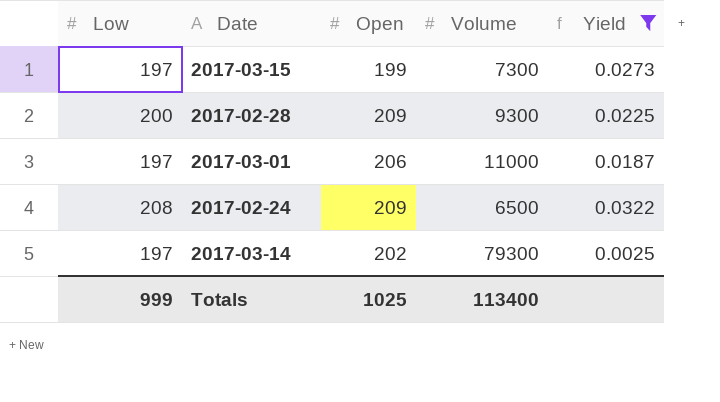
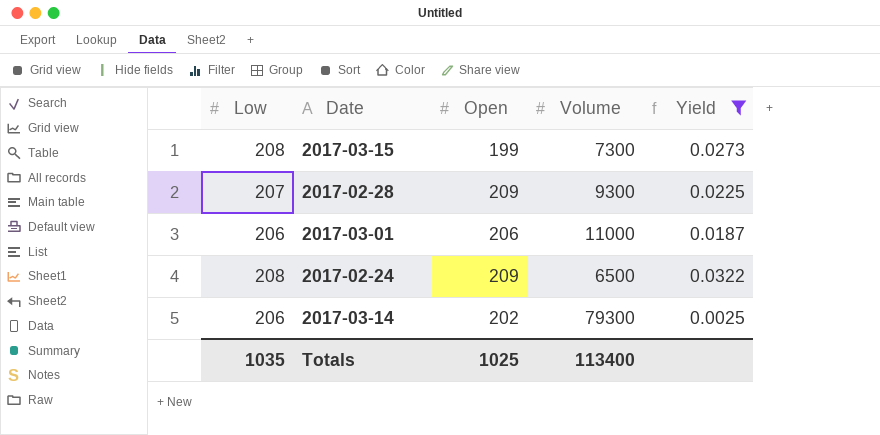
2017-03-15 | Low: 197 -> 208
2017-02-28 | Low: 200 -> 207
2017-03-01 | Low: 197 -> 206
2017-03-14 | Low: 197 -> 206
Totals | Low: 999 -> 1035

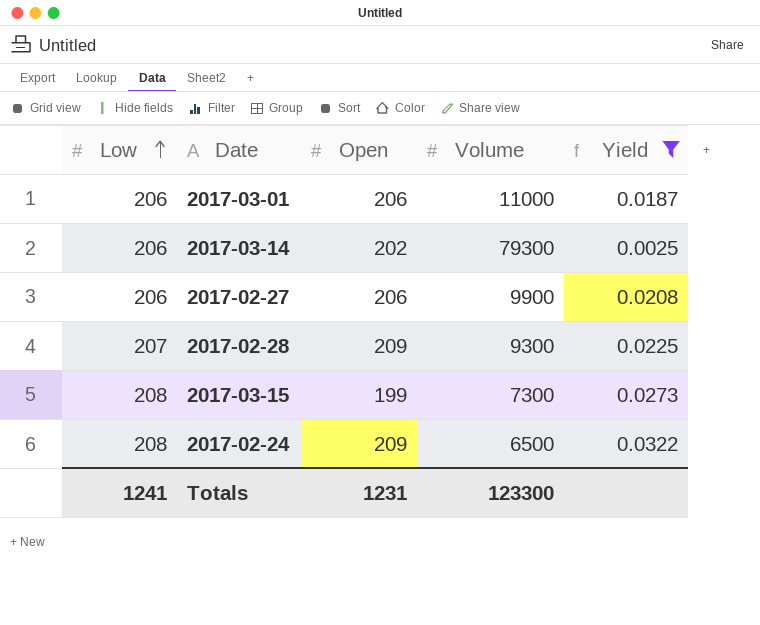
row order: none -> Low ascending
row 2017-02-27: none -> 206 | 206 | 9900 | 0.0208
Totals | Low: 1035 -> 1241
Totals | Open: 1025 -> 1231
Totals | Volume: 113400 -> 123300

